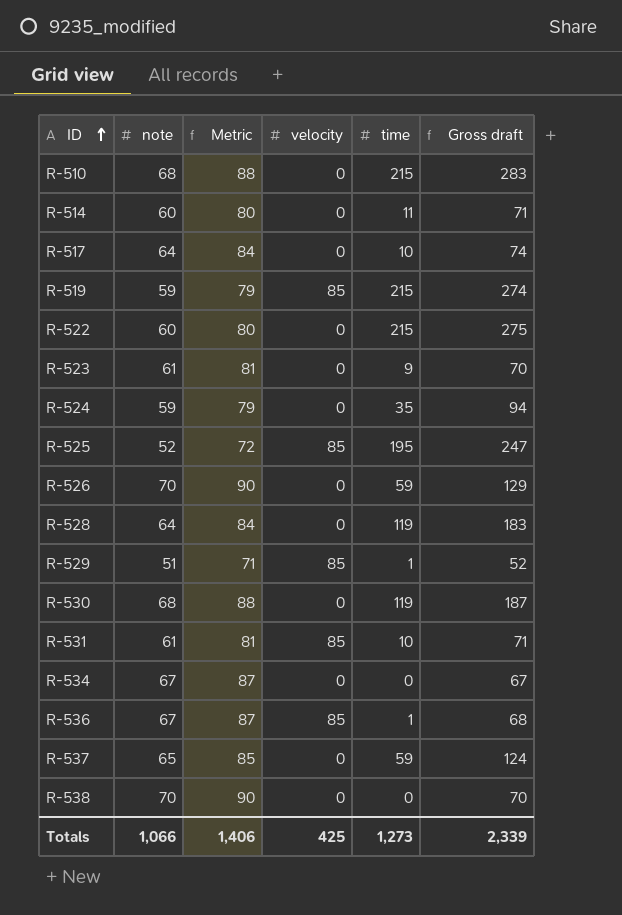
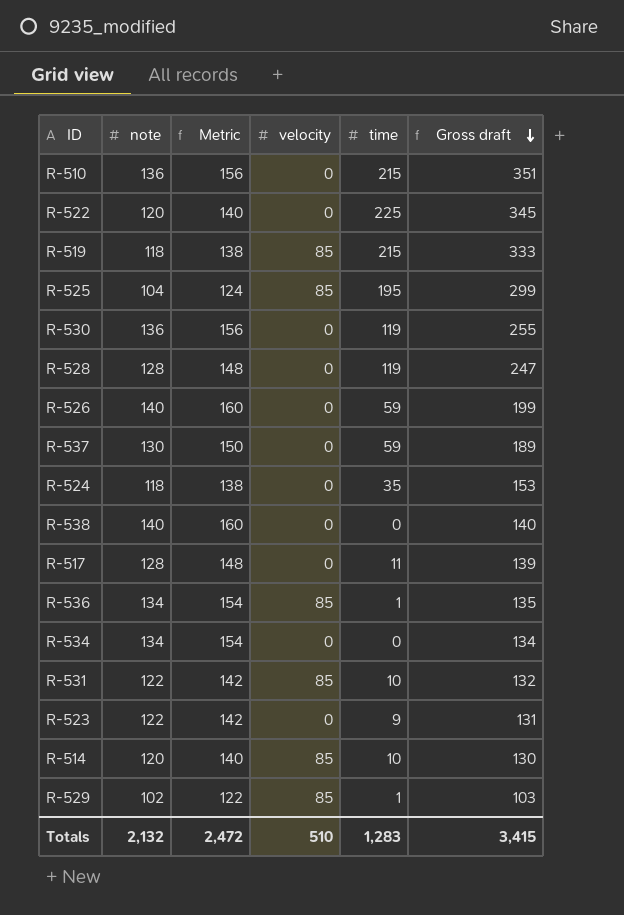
row order: ID ascending -> Gross draft descending
R-510 | note: 68 -> 136
R-510 | Metric: 88 -> 156
R-510 | Gross draft: 283 -> 351
R-522 | note: 60 -> 120
R-522 | Metric: 80 -> 140
R-522 | time: 215 -> 225
R-522 | Gross draft: 275 -> 345
R-519 | note: 59 -> 118
R-519 | Metric: 79 -> 138
R-519 | Gross draft: 274 -> 333
R-525 | note: 52 -> 104
R-525 | Metric: 72 -> 124
R-525 | Gross draft: 247 -> 299
R-530 | note: 68 -> 136
R-530 | Metric: 88 -> 156
R-530 | Gross draft: 187 -> 255
R-528 | note: 64 -> 128
R-528 | Metric: 84 -> 148
R-528 | Gross draft: 183 -> 247
R-526 | note: 70 -> 140
R-526 | Metric: 90 -> 160
R-526 | Gross draft: 129 -> 199
R-537 | note: 65 -> 130
R-537 | Metric: 85 -> 150
R-537 | Gross draft: 124 -> 189
R-524 | note: 59 -> 118
R-524 | Metric: 79 -> 138
R-524 | Gross draft: 94 -> 153
R-538 | note: 70 -> 140
R-538 | Metric: 90 -> 160
R-538 | Gross draft: 70 -> 140
R-517 | note: 64 -> 128
R-517 | Metric: 84 -> 148
R-517 | time: 10 -> 11
R-517 | Gross draft: 74 -> 139
R-536 | note: 67 -> 134
R-536 | Metric: 87 -> 154
R-536 | Gross draft: 68 -> 135
R-534 | note: 67 -> 134
R-534 | Metric: 87 -> 154
R-534 | Gross draft: 67 -> 134
R-531 | note: 61 -> 122
R-531 | Metric: 81 -> 142
R-531 | Gross draft: 71 -> 132
R-523 | note: 61 -> 122
R-523 | Metric: 81 -> 142
R-523 | Gross draft: 70 -> 131
R-514 | note: 60 -> 120
R-514 | Metric: 80 -> 140
R-514 | velocity: 0 -> 85
R-514 | time: 11 -> 10
R-514 | Gross draft: 71 -> 130
R-529 | note: 51 -> 102
R-529 | Metric: 71 -> 122
R-529 | Gross draft: 52 -> 103
Totals | note: 1,066 -> 2,132
Totals | Metric: 1,406 -> 2,472
Totals | velocity: 425 -> 510
Totals | time: 1,273 -> 1,283
Totals | Gross draft: 2,339 -> 3,415

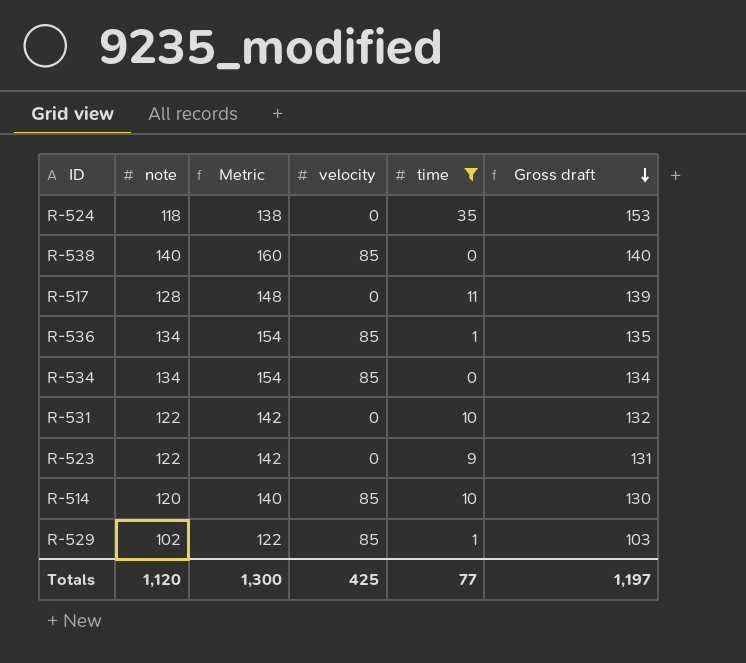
filter: none -> time <= 35
R-538 | velocity: 0 -> 85
R-534 | velocity: 0 -> 85
R-531 | velocity: 85 -> 0
Totals | note: 2,132 -> 1,120
Totals | Metric: 2,472 -> 1,300
Totals | velocity: 510 -> 425
Totals | time: 1,283 -> 77
Totals | Gross draft: 3,415 -> 1,197

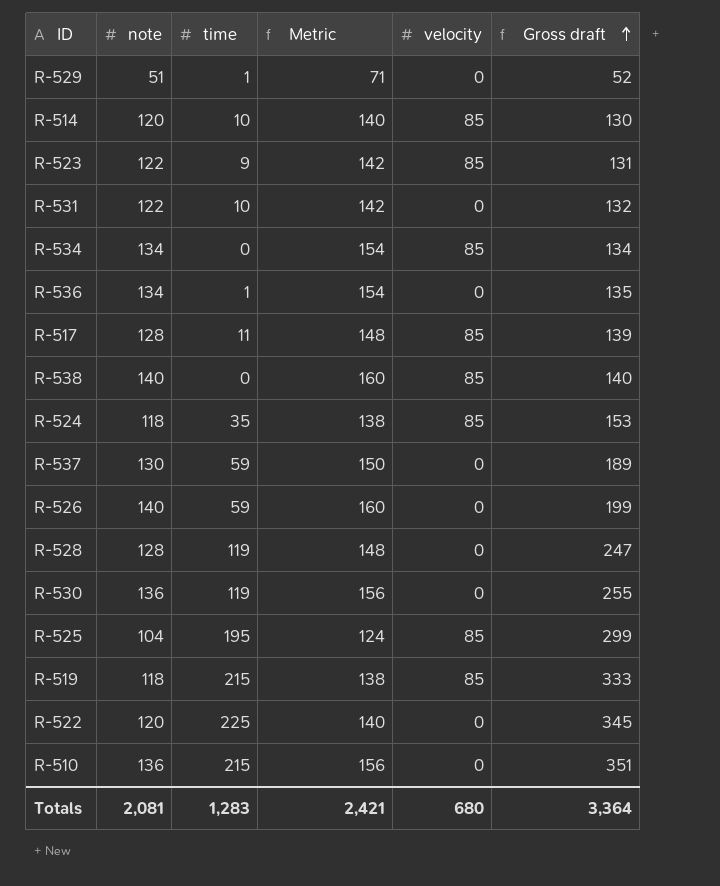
filter: time <= 35 -> none
row order: Gross draft descending -> Gross draft ascending
column time | position: 5 -> 3
R-529 | note: 102 -> 51
R-529 | Metric: 122 -> 71
R-529 | velocity: 85 -> 0
R-529 | Gross draft: 103 -> 52
R-523 | velocity: 0 -> 85
R-536 | velocity: 85 -> 0
R-517 | velocity: 0 -> 85
R-524 | velocity: 0 -> 85
Totals | note: 1,120 -> 2,081
Totals | time: 77 -> 1,283
Totals | Metric: 1,300 -> 2,421
Totals | velocity: 425 -> 680
Totals | Gross draft: 1,197 -> 3,364

